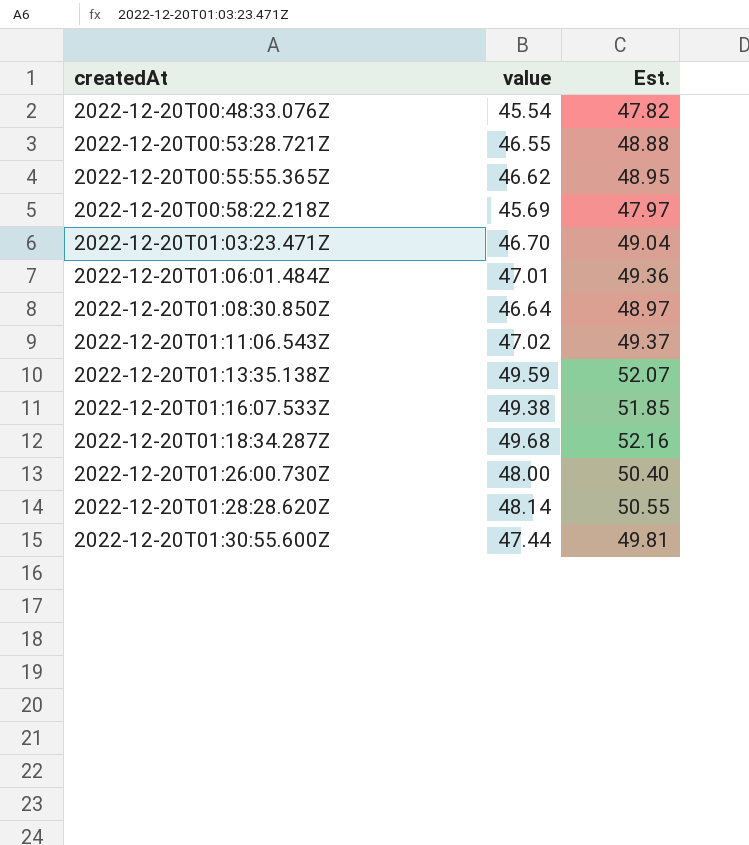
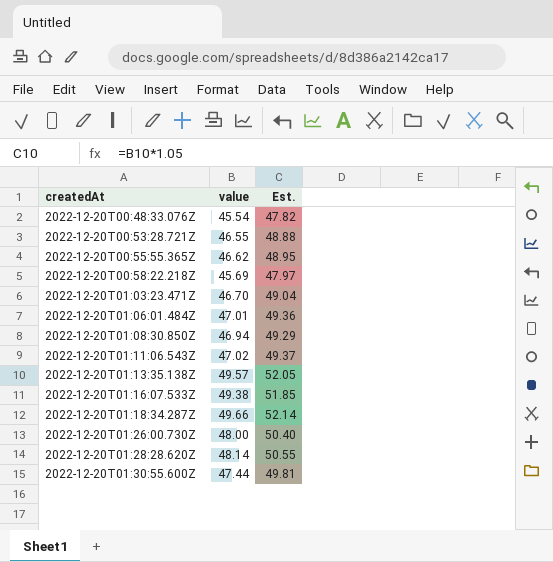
2022-12-20T01:08:30.850Z | value: 46.64 -> 46.94
2022-12-20T01:08:30.850Z | Est.: 48.97 -> 49.29
2022-12-20T01:13:35.138Z | value: 49.59 -> 49.57
2022-12-20T01:13:35.138Z | Est.: 52.07 -> 52.05
2022-12-20T01:18:34.287Z | value: 49.68 -> 49.66
2022-12-20T01:18:34.287Z | Est.: 52.16 -> 52.14

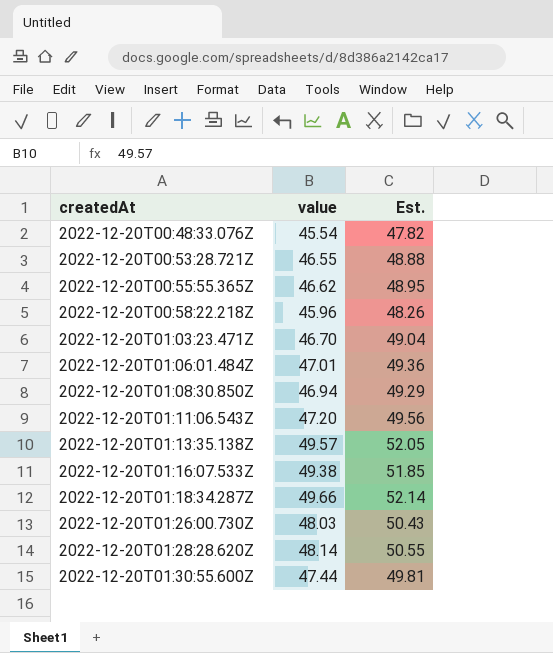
2022-12-20T00:58:22.218Z | value: 45.69 -> 45.96
2022-12-20T00:58:22.218Z | Est.: 47.97 -> 48.26
2022-12-20T01:11:06.543Z | value: 47.02 -> 47.20
2022-12-20T01:11:06.543Z | Est.: 49.37 -> 49.56
2022-12-20T01:26:00.730Z | value: 48.00 -> 48.03
2022-12-20T01:26:00.730Z | Est.: 50.40 -> 50.43

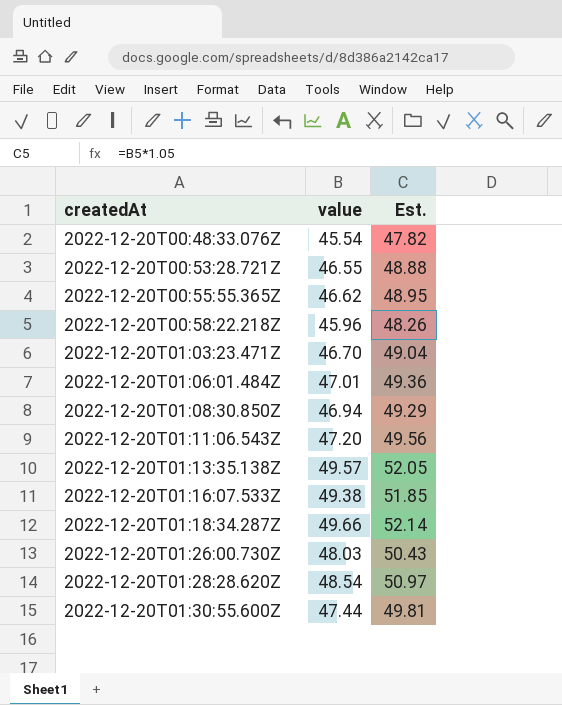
2022-12-20T01:28:28.620Z | value: 48.14 -> 48.54
2022-12-20T01:28:28.620Z | Est.: 50.55 -> 50.97

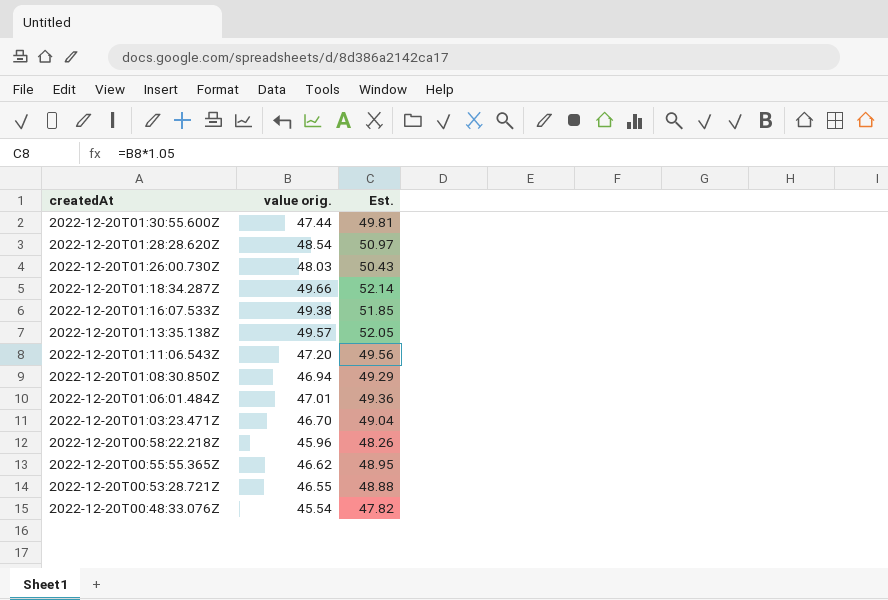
row order: createdAt ascending -> createdAt descending
column name: value -> value orig.

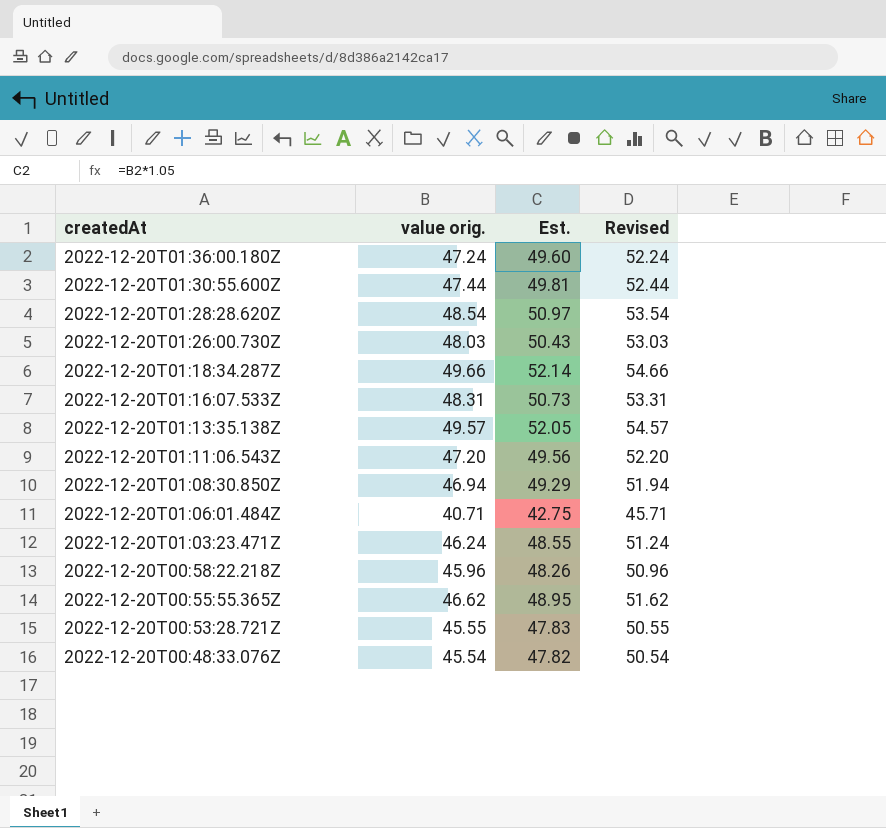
column Revised | formula: none -> [value orig.] + 5
row 2022-12-20T01:36:00.180Z: none -> 47.24 | 49.60 | 52.24
2022-12-20T01:16:07.533Z | value orig.: 49.38 -> 48.31
2022-12-20T01:16:07.533Z | Est.: 51.85 -> 50.73
2022-12-20T01:06:01.484Z | value orig.: 47.01 -> 40.71
2022-12-20T01:06:01.484Z | Est.: 49.36 -> 42.75
2022-12-20T01:03:23.471Z | value orig.: 46.70 -> 46.24
2022-12-20T01:03:23.471Z | Est.: 49.04 -> 48.55
2022-12-20T00:53:28.721Z | value orig.: 46.55 -> 45.55
2022-12-20T00:53:28.721Z | Est.: 48.88 -> 47.83

